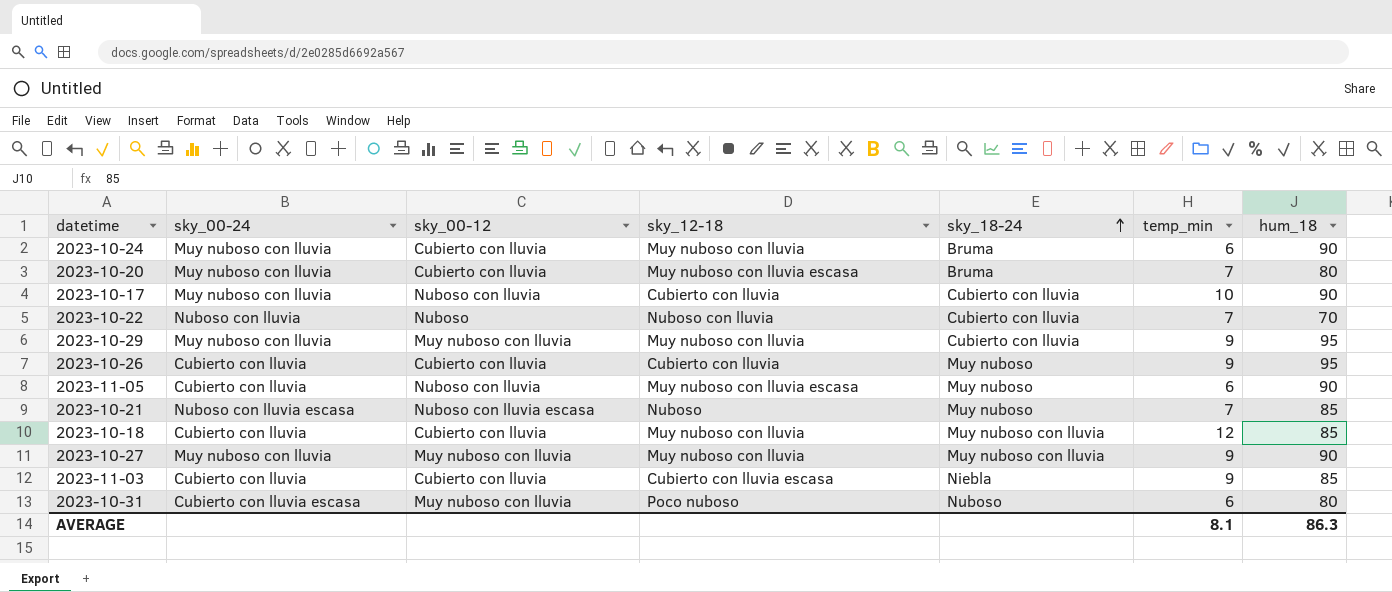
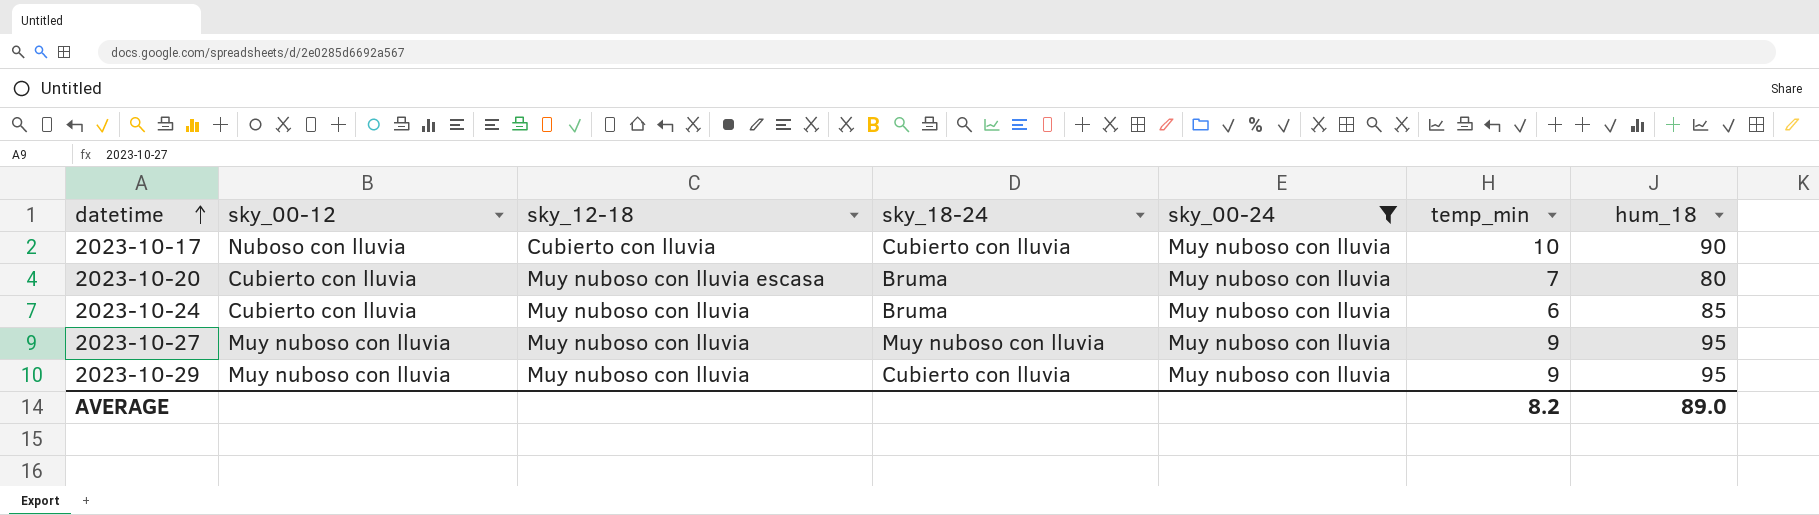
filter: none -> sky_00-24 = Muy nuboso con lluvia
row order: sky_18-24 ascending -> datetime ascending
column sky_00-24 | position: 2 -> 5
2023-10-24 | hum_18: 90 -> 85
2023-10-27 | hum_18: 90 -> 95
AVERAGE | temp_min: 8.1 -> 8.2
AVERAGE | hum_18: 86.3 -> 89.0

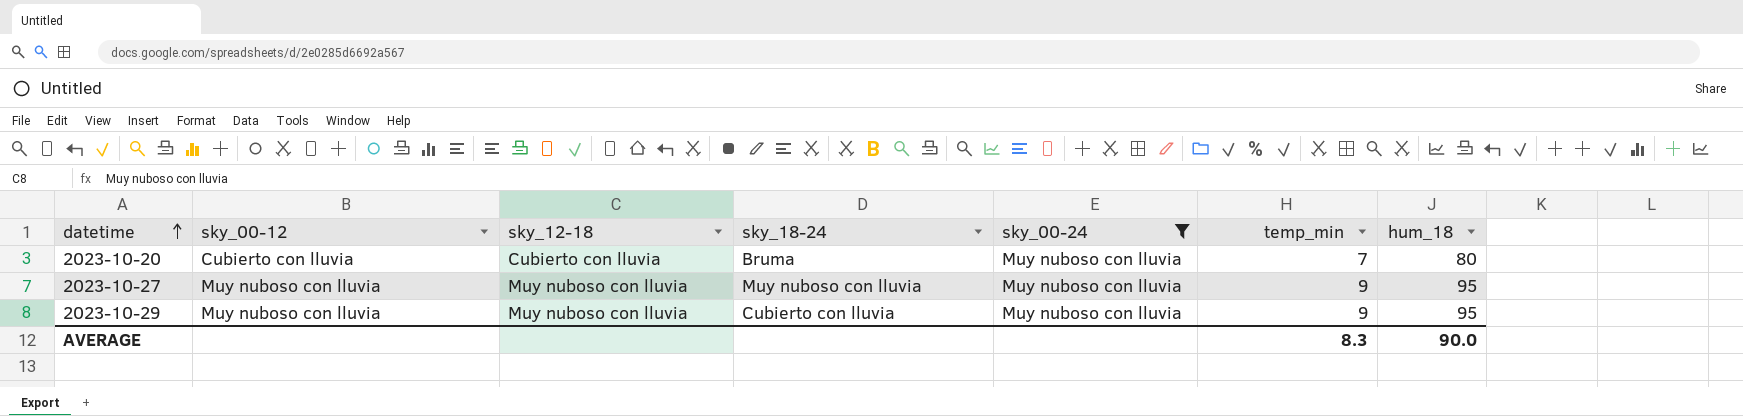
row 2023-10-17: Nuboso con lluvia | Cubierto con lluvia | Cubierto con lluvia | Muy nuboso con lluvia | 10 | 90 -> none
row 2023-10-24: Cubierto con lluvia | Muy nuboso con lluvia | Bruma | Muy nuboso con lluvia | 6 | 85 -> none
2023-10-20 | sky_12-18: Muy nuboso con lluvia escasa -> Cubierto con lluvia
AVERAGE | temp_min: 8.2 -> 8.3
AVERAGE | hum_18: 89.0 -> 90.0

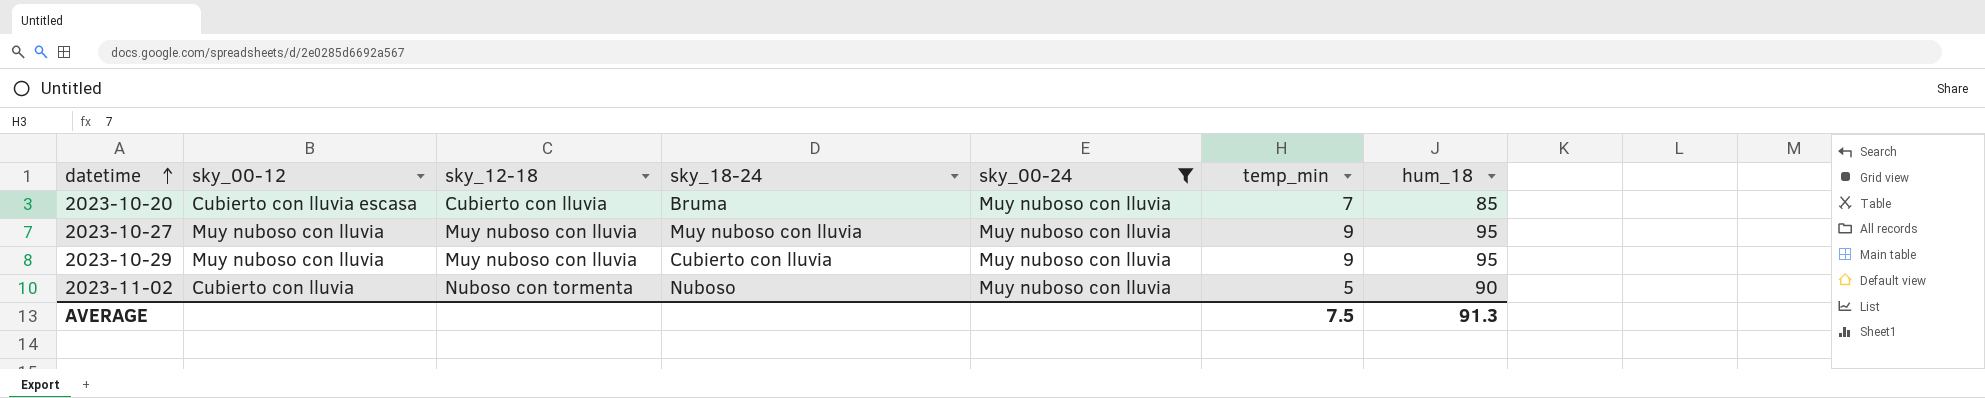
2023-10-20 | sky_00-12: Cubierto con lluvia -> Cubierto con lluvia escasa
2023-10-20 | hum_18: 80 -> 85
row 2023-11-02: none -> Cubierto con lluvia | Nuboso con tormenta | Nuboso | Muy nuboso con lluvia | 5 | 90
AVERAGE | temp_min: 8.3 -> 7.5
AVERAGE | hum_18: 90.0 -> 91.3

